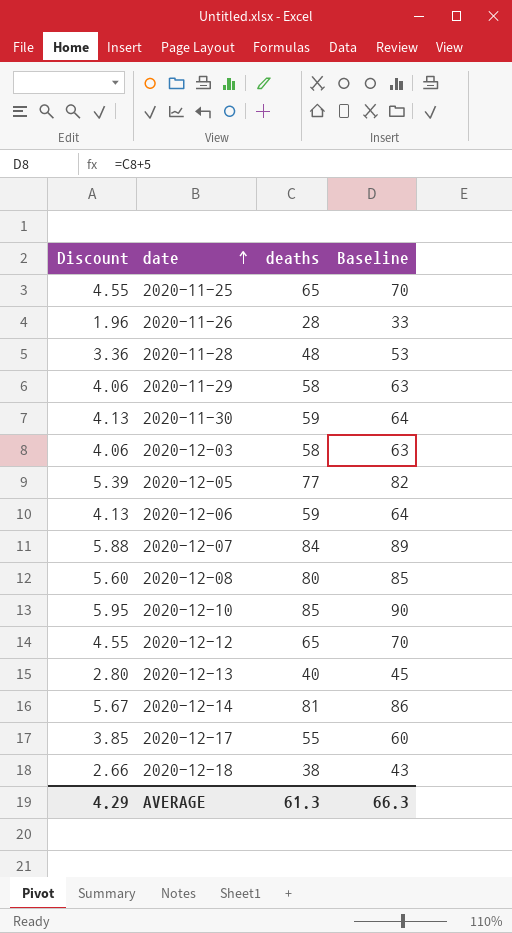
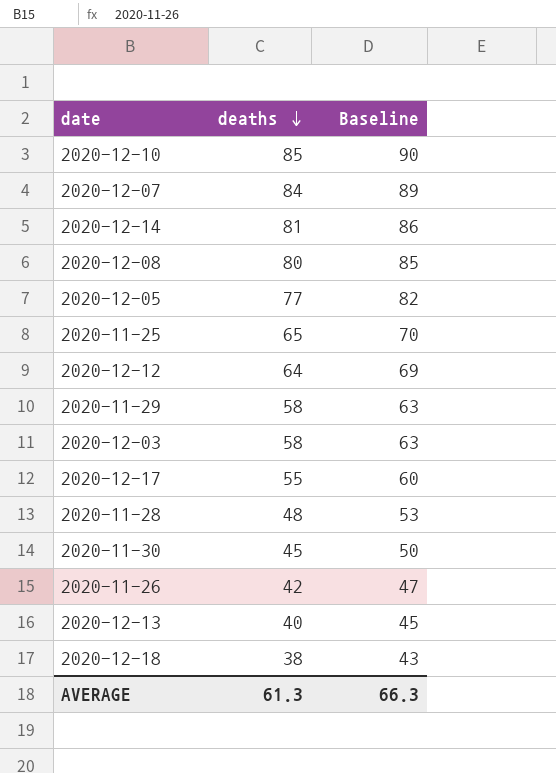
row order: date ascending -> deaths descending
column Discount | formula: [deaths] * 0.07 -> none
row 2020-12-06: 4.13 | 59 | 64 -> none
2020-12-12 | deaths: 65 -> 64
2020-12-12 | Baseline: 70 -> 69
2020-11-30 | deaths: 59 -> 45
2020-11-30 | Baseline: 64 -> 50
2020-11-26 | deaths: 28 -> 42
2020-11-26 | Baseline: 33 -> 47

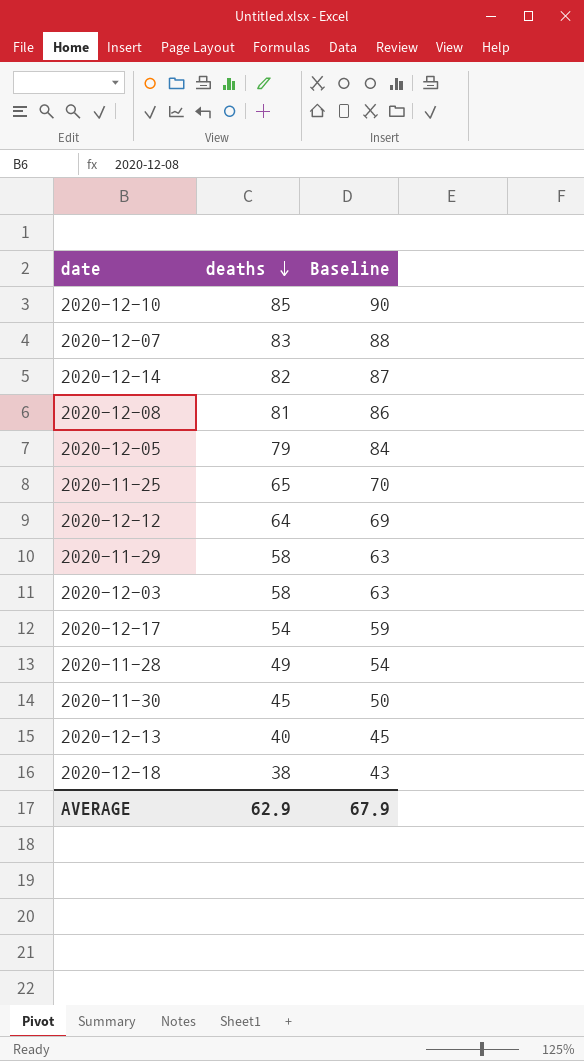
row 2020-11-26: 42 | 47 -> none
2020-12-07 | deaths: 84 -> 83
2020-12-07 | Baseline: 89 -> 88
2020-12-14 | deaths: 81 -> 82
2020-12-14 | Baseline: 86 -> 87
2020-12-08 | deaths: 80 -> 81
2020-12-08 | Baseline: 85 -> 86
2020-12-05 | deaths: 77 -> 79
2020-12-05 | Baseline: 82 -> 84
2020-12-17 | deaths: 55 -> 54
2020-12-17 | Baseline: 60 -> 59
2020-11-28 | deaths: 48 -> 49
2020-11-28 | Baseline: 53 -> 54
AVERAGE | deaths: 61.3 -> 62.9
AVERAGE | Baseline: 66.3 -> 67.9

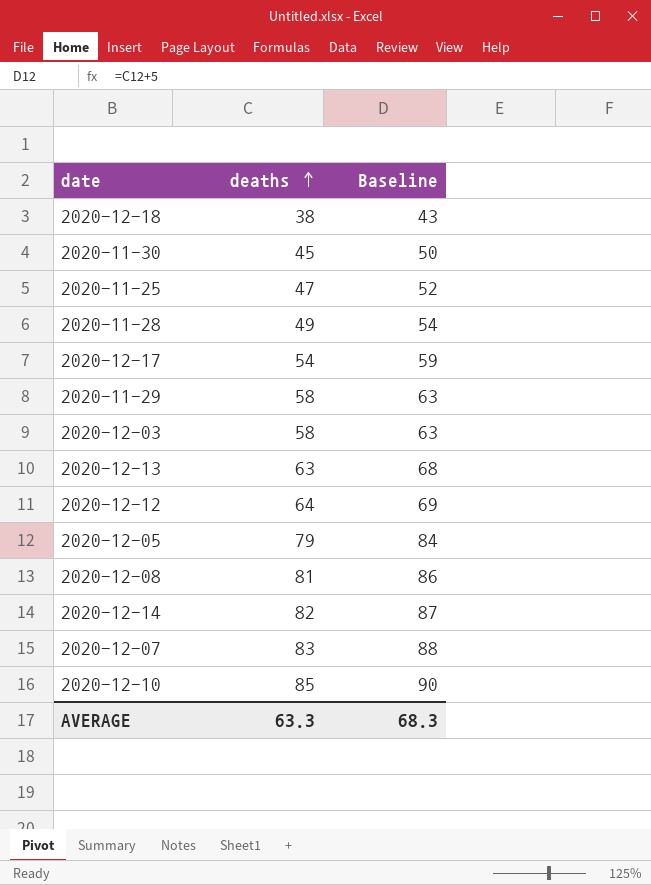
row order: deaths descending -> deaths ascending
2020-11-25 | deaths: 65 -> 47
2020-11-25 | Baseline: 70 -> 52
2020-12-13 | deaths: 40 -> 63
2020-12-13 | Baseline: 45 -> 68
AVERAGE | deaths: 62.9 -> 63.3
AVERAGE | Baseline: 67.9 -> 68.3

